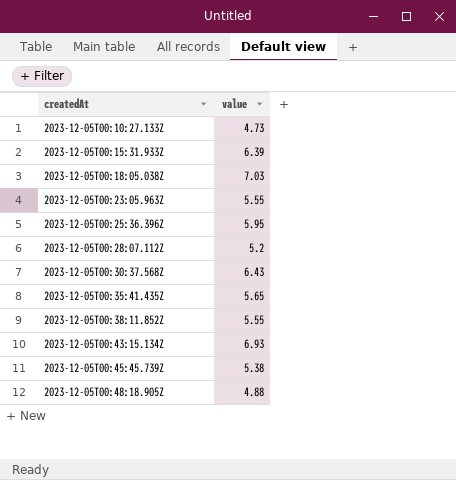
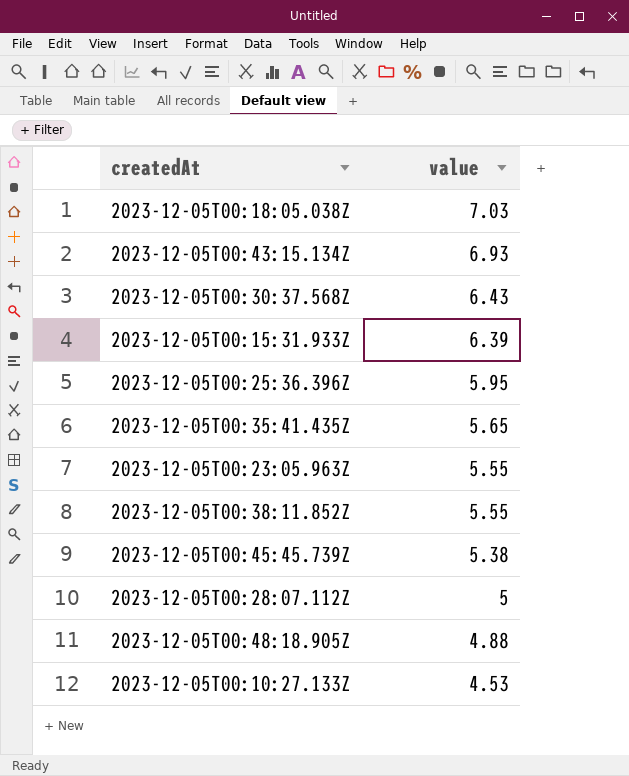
row order: createdAt ascending -> value descending
2023-12-05T00:28:07.112Z | value: 5.2 -> 5
2023-12-05T00:10:27.133Z | value: 4.73 -> 4.53

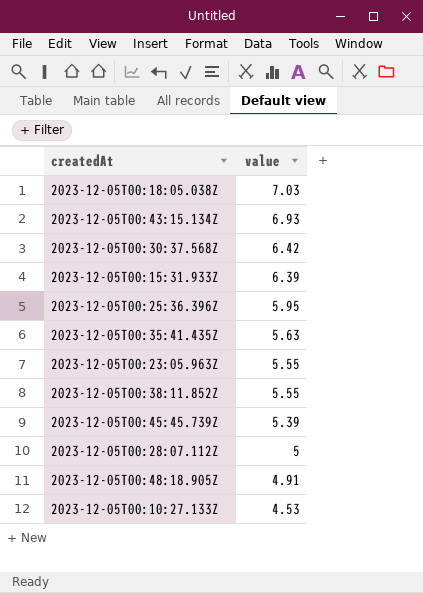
2023-12-05T00:30:37.568Z | value: 6.43 -> 6.42
2023-12-05T00:35:41.435Z | value: 5.65 -> 5.63
2023-12-05T00:45:45.739Z | value: 5.38 -> 5.39
2023-12-05T00:48:18.905Z | value: 4.88 -> 4.91

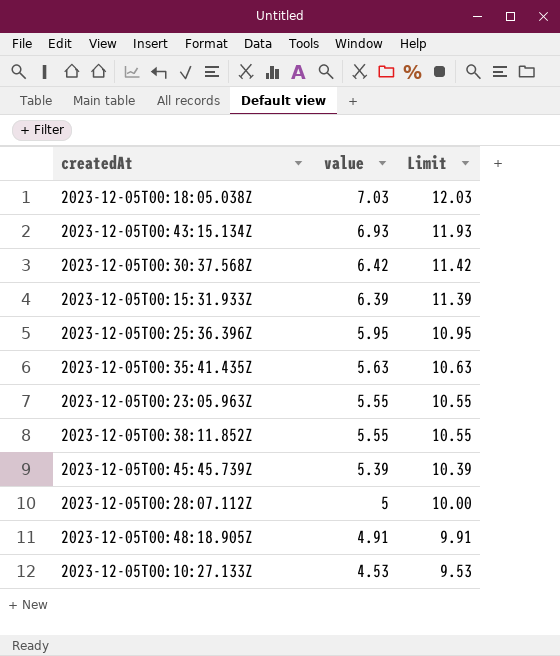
column Limit | formula: none -> [value] + 5

